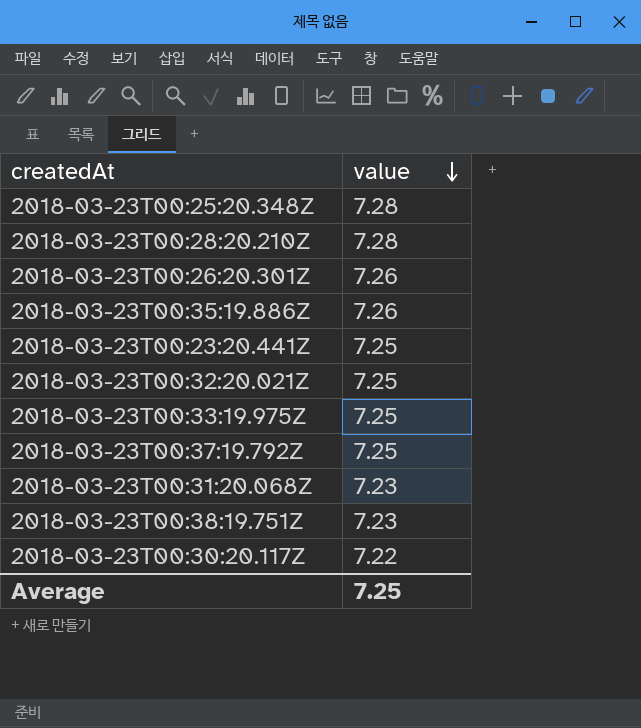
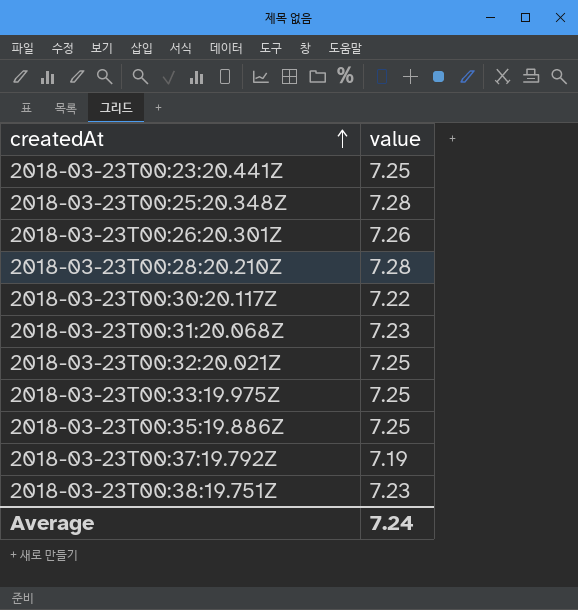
row order: value descending -> createdAt ascending
2018-03-23T00:35:19.886Z | value: 7.26 -> 7.25
2018-03-23T00:37:19.792Z | value: 7.25 -> 7.19
Average | value: 7.25 -> 7.24

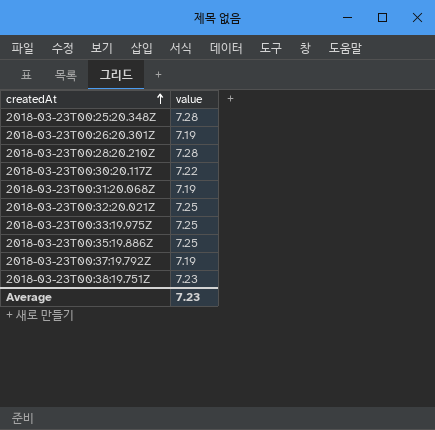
row 2018-03-23T00:23:20.441Z: 7.25 -> none
2018-03-23T00:26:20.301Z | value: 7.26 -> 7.19
2018-03-23T00:31:20.068Z | value: 7.23 -> 7.19
Average | value: 7.24 -> 7.23

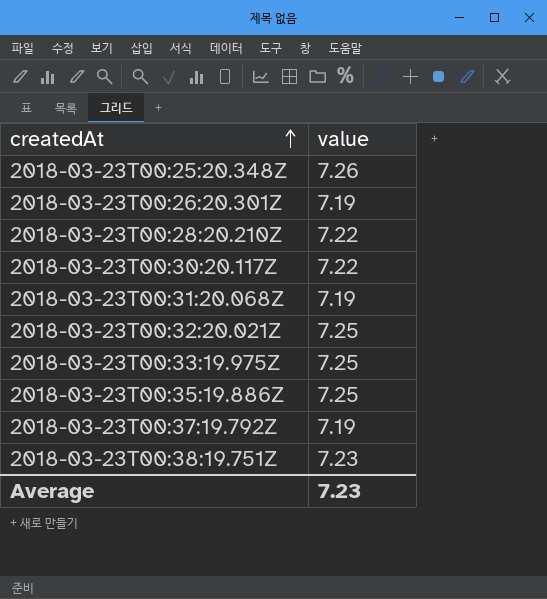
2018-03-23T00:25:20.348Z | value: 7.28 -> 7.26
2018-03-23T00:28:20.210Z | value: 7.28 -> 7.22

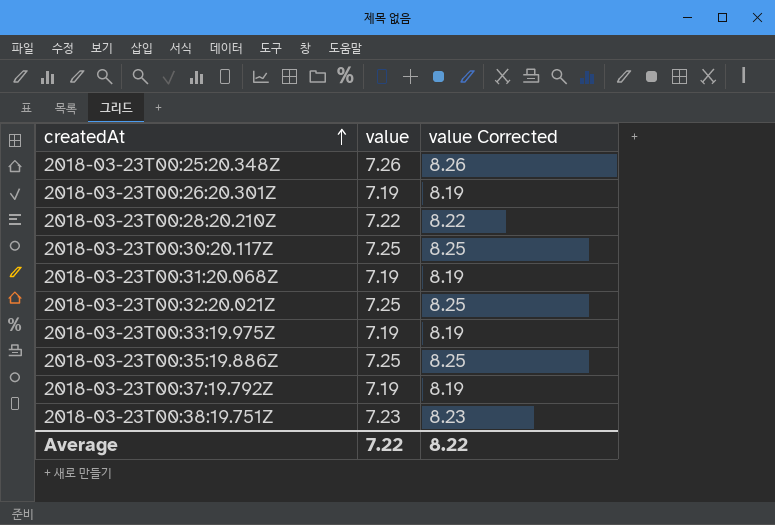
column value Corrected | formula: none -> [value] + 1
2018-03-23T00:30:20.117Z | value: 7.22 -> 7.25
2018-03-23T00:33:19.975Z | value: 7.25 -> 7.19
Average | value: 7.23 -> 7.22

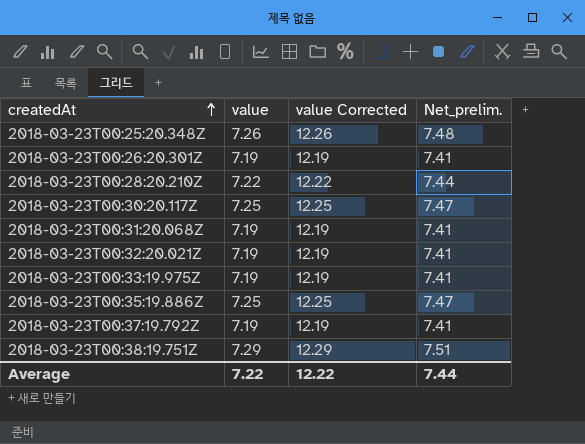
column value Corrected | formula: [value] + 1 -> [value] + 5
column Net_prelim. | formula: none -> [value] * 1.03
2018-03-23T00:32:20.021Z | value: 7.25 -> 7.19
2018-03-23T00:38:19.751Z | value: 7.23 -> 7.29
Average | value Corrected: 8.22 -> 12.22

